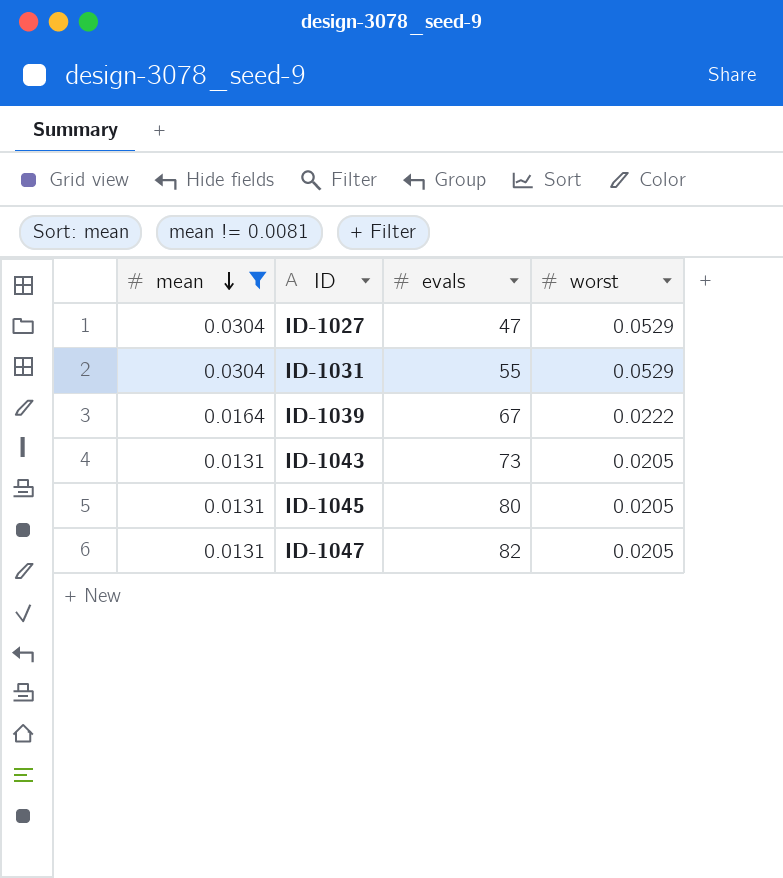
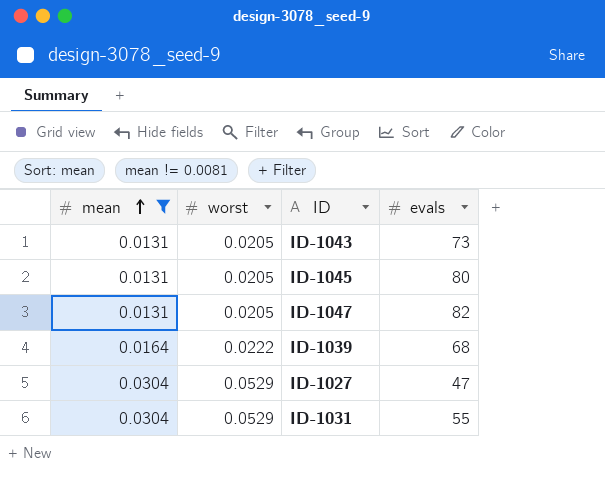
row order: mean descending -> mean ascending
column worst | position: 4 -> 2
ID-1039 | evals: 67 -> 68

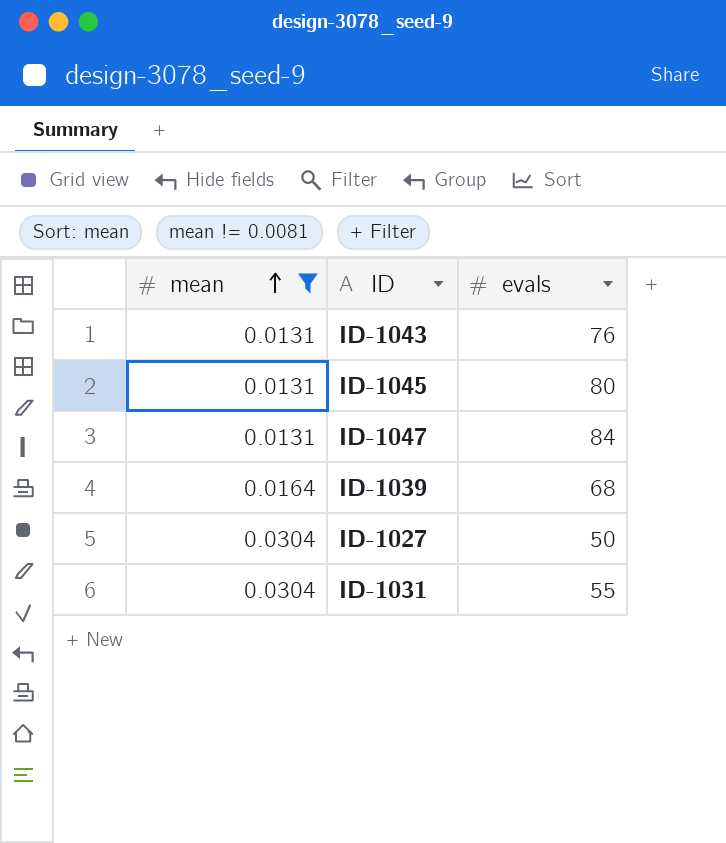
column worst | position: 2 -> none
ID-1043 | evals: 73 -> 76
ID-1047 | evals: 82 -> 84
ID-1027 | evals: 47 -> 50

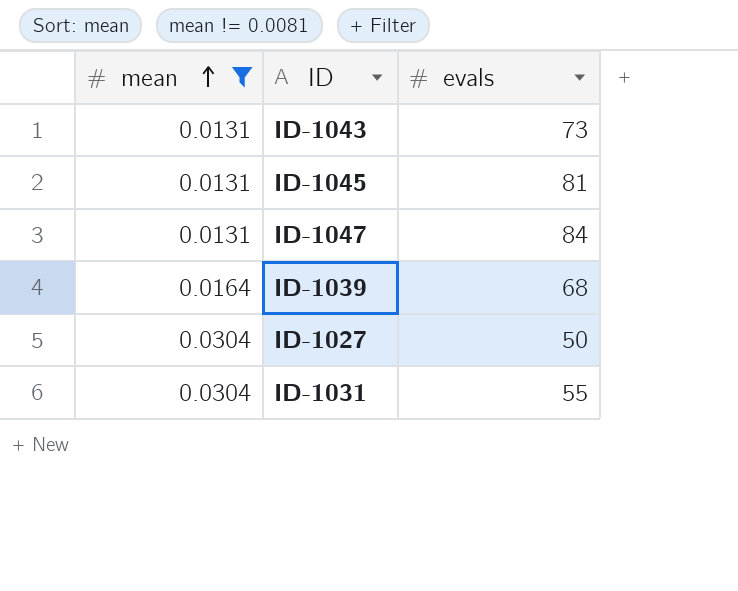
ID-1043 | evals: 76 -> 73
ID-1045 | evals: 80 -> 81

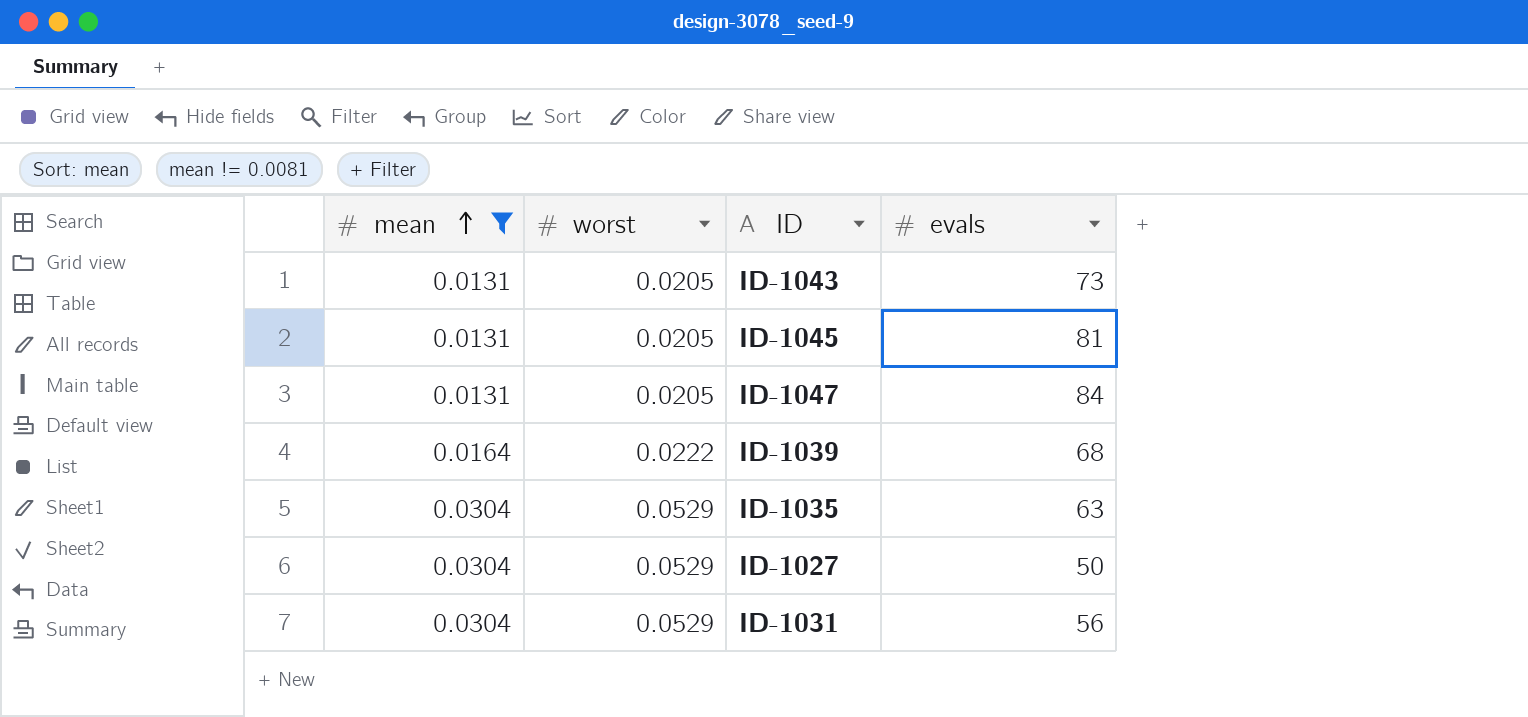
column worst | position: none -> 2
row ID-1035: none -> 0.0304 | 0.0529 | 63
ID-1031 | evals: 55 -> 56

